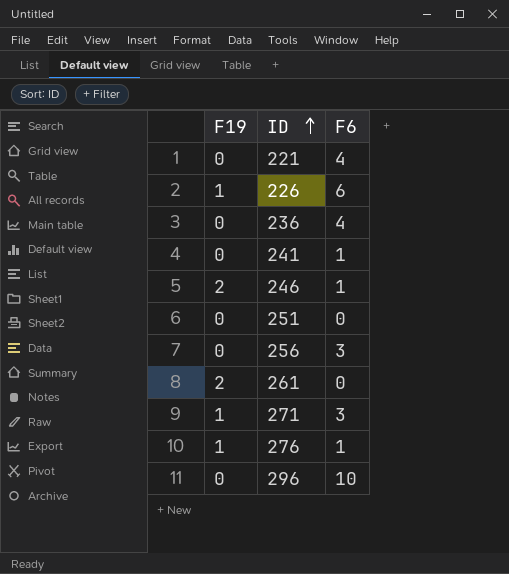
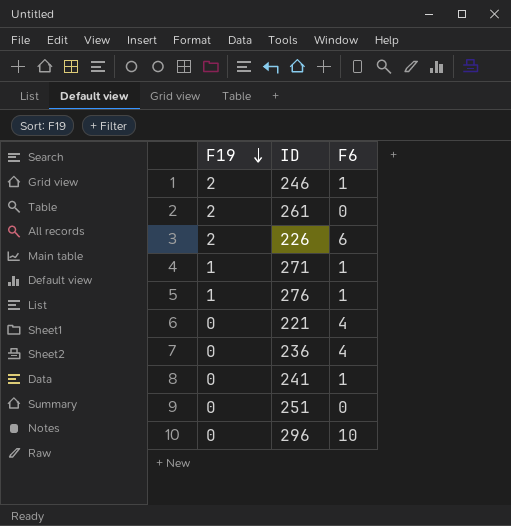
row order: ID ascending -> F19 descending
row 256: 0 | 3 -> none
226 | F19: 1 -> 2
271 | F6: 3 -> 1

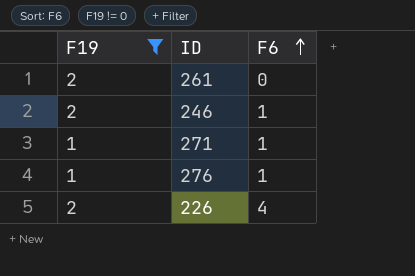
filter: none -> F19 != 0
row order: F19 descending -> F6 ascending
226 | F6: 6 -> 4

